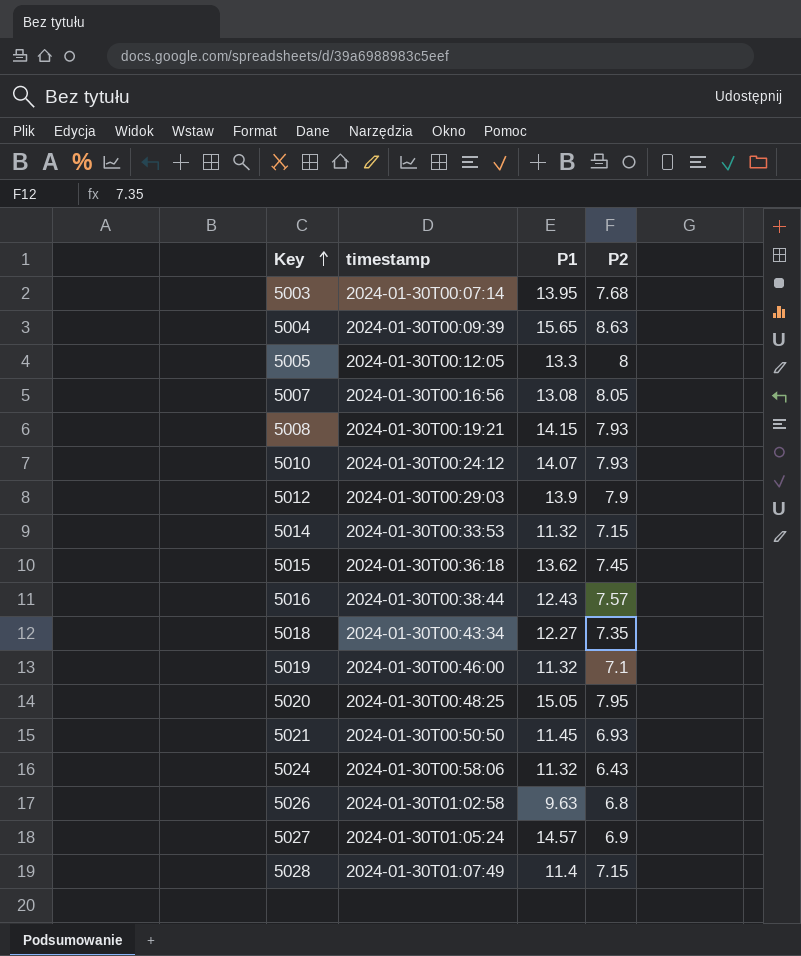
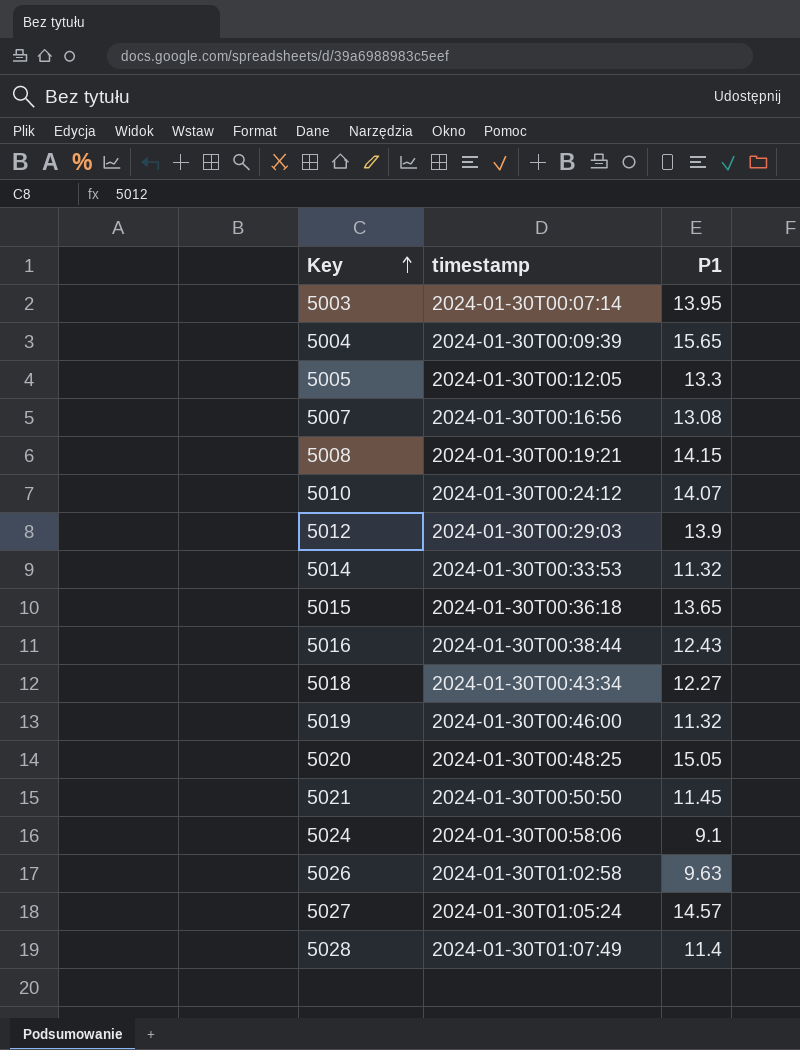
column P2 | position: 4 -> none
5015 | P1: 13.62 -> 13.65
5024 | P1: 11.32 -> 9.1

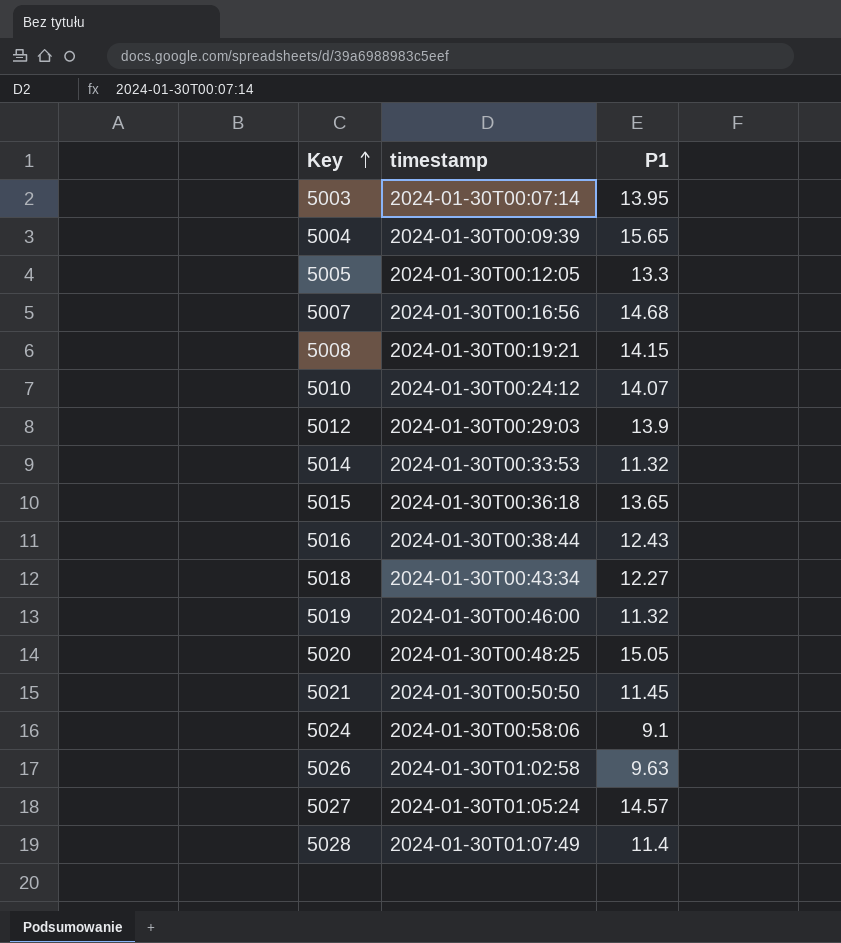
5007 | P1: 13.08 -> 14.68

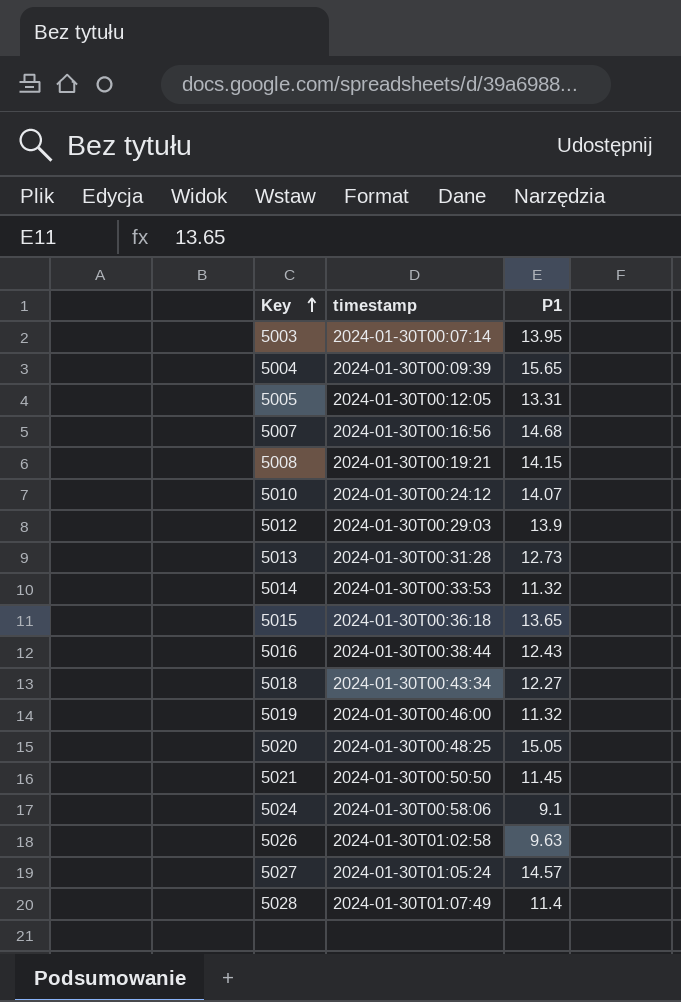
5005 | P1: 13.3 -> 13.31
row 5013: none -> 2024-01-30T00:31:28 | 12.73

